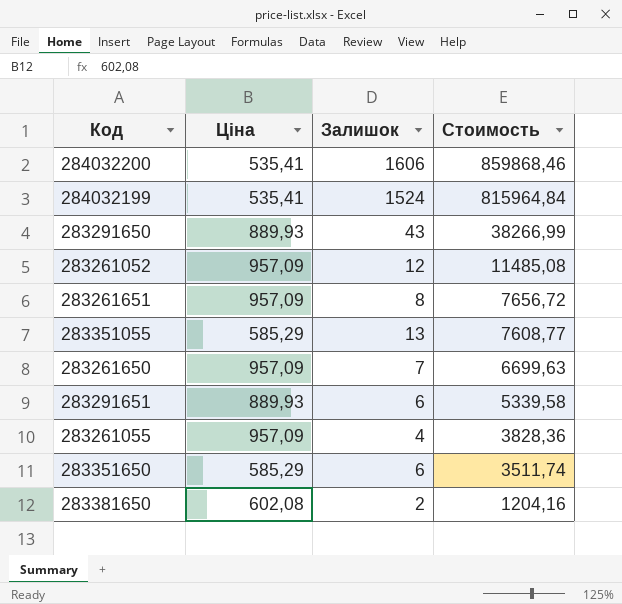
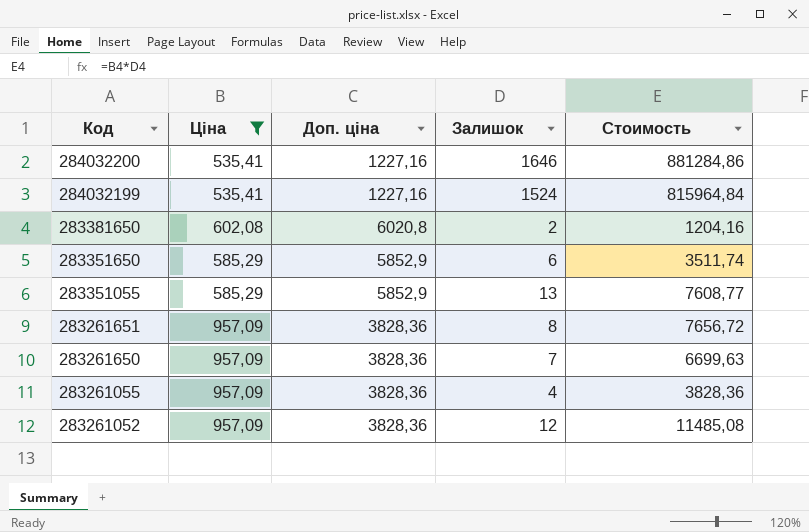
filter: none -> Ціна != 889,93
row order: Стоимость descending -> Код descending
column Доп. ціна | position: none -> 3
284032200 | Залишок: 1606 -> 1646
284032200 | Стоимость: 859868,46 -> 881284,86

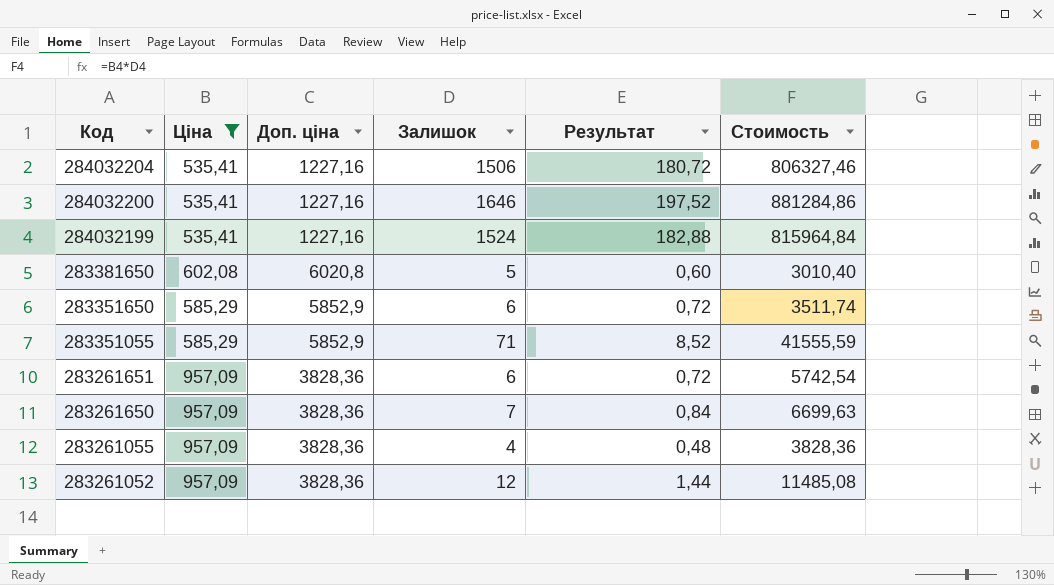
column Результат | formula: none -> [Залишок] * 0,12
row 284032204: none -> 535,41 | 1227,16 | 1506 | 180,72 | 806327,46
283381650 | Залишок: 2 -> 5
283381650 | Стоимость: 1204,16 -> 3010,40
283351055 | Залишок: 13 -> 71
283351055 | Стоимость: 7608,77 -> 41555,59
283261651 | Залишок: 8 -> 6
283261651 | Стоимость: 7656,72 -> 5742,54

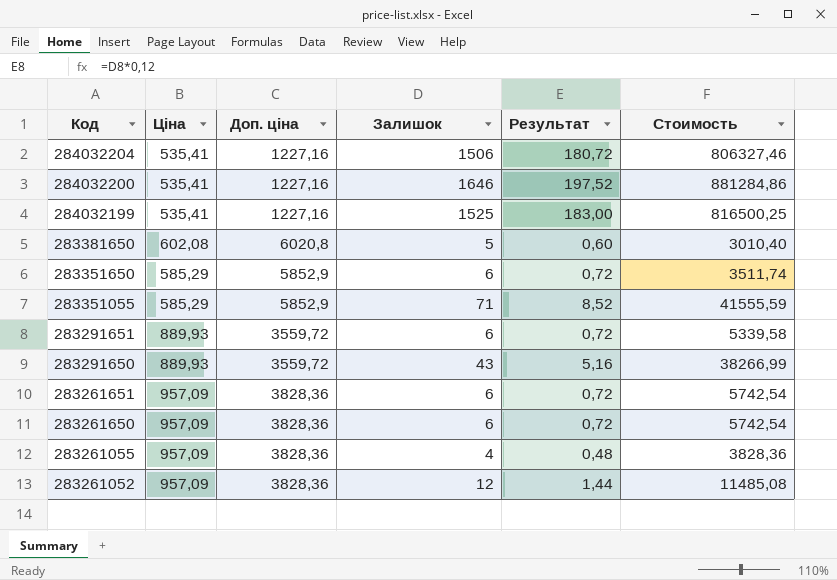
filter: Ціна != 889,93 -> none
284032199 | Залишок: 1524 -> 1525
284032199 | Результат: 182,88 -> 183,00
284032199 | Стоимость: 815964,84 -> 816500,25
283261650 | Залишок: 7 -> 6
283261650 | Результат: 0,84 -> 0,72
283261650 | Стоимость: 6699,63 -> 5742,54

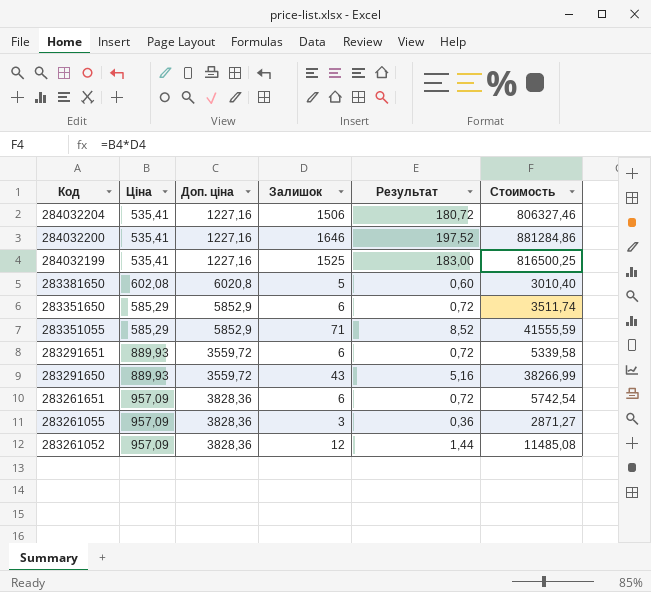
row 283261650: 957,09 | 3828,36 | 6 | 0,72 | 5742,54 -> none
283261055 | Залишок: 4 -> 3
283261055 | Результат: 0,48 -> 0,36
283261055 | Стоимость: 3828,36 -> 2871,27

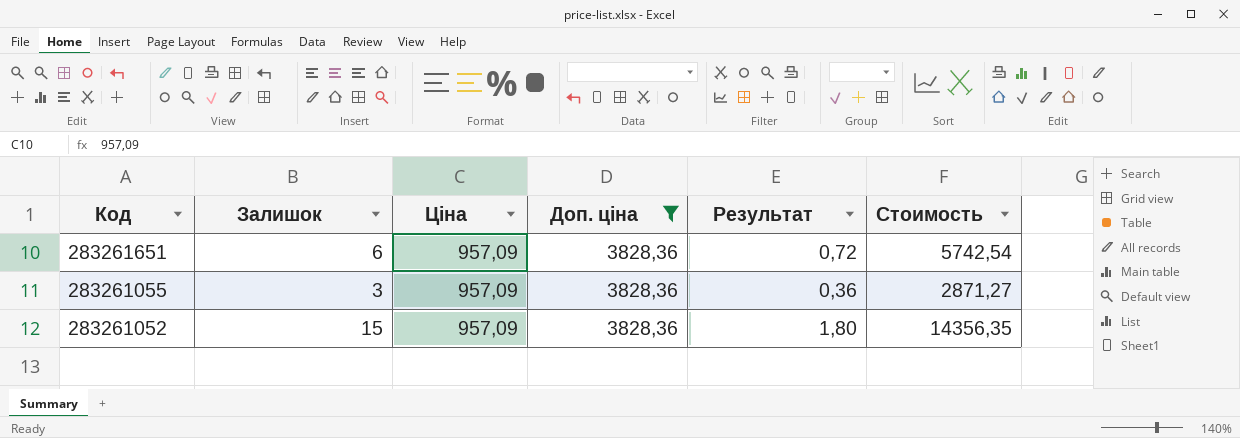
filter: none -> Доп. ціна = 3828,36
column Залишок | position: 4 -> 2
283261052 | Залишок: 12 -> 15
283261052 | Результат: 1,44 -> 1,80
283261052 | Стоимость: 11485,08 -> 14356,35

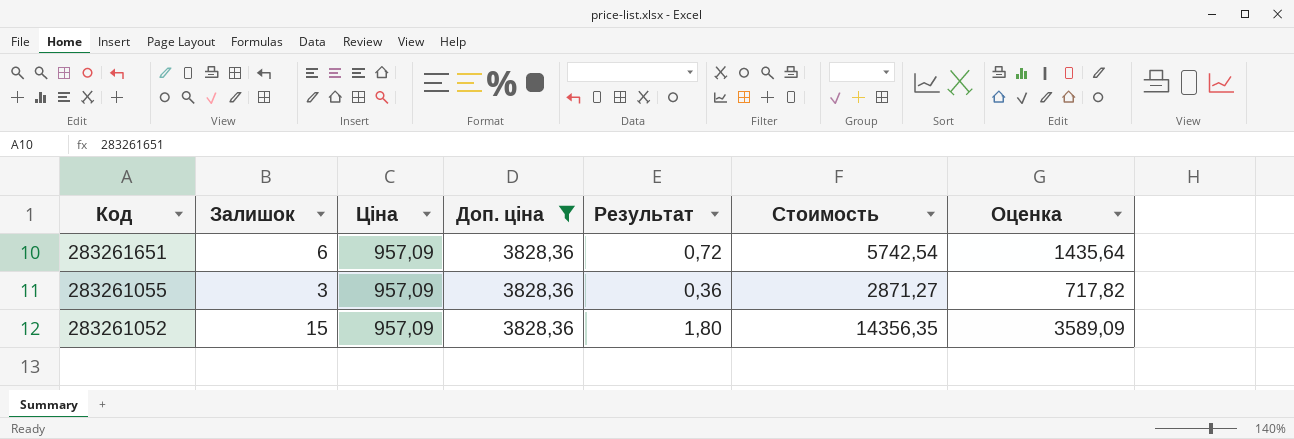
column Оценка | formula: none -> [Стоимость] * 0,25

